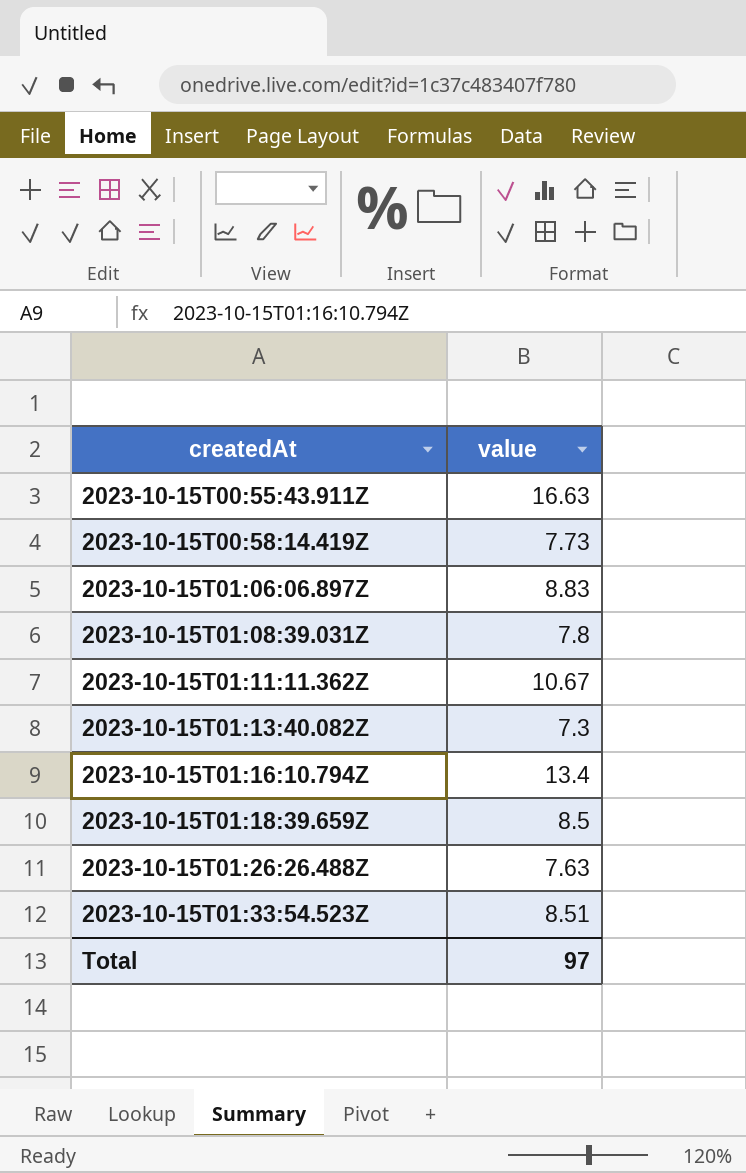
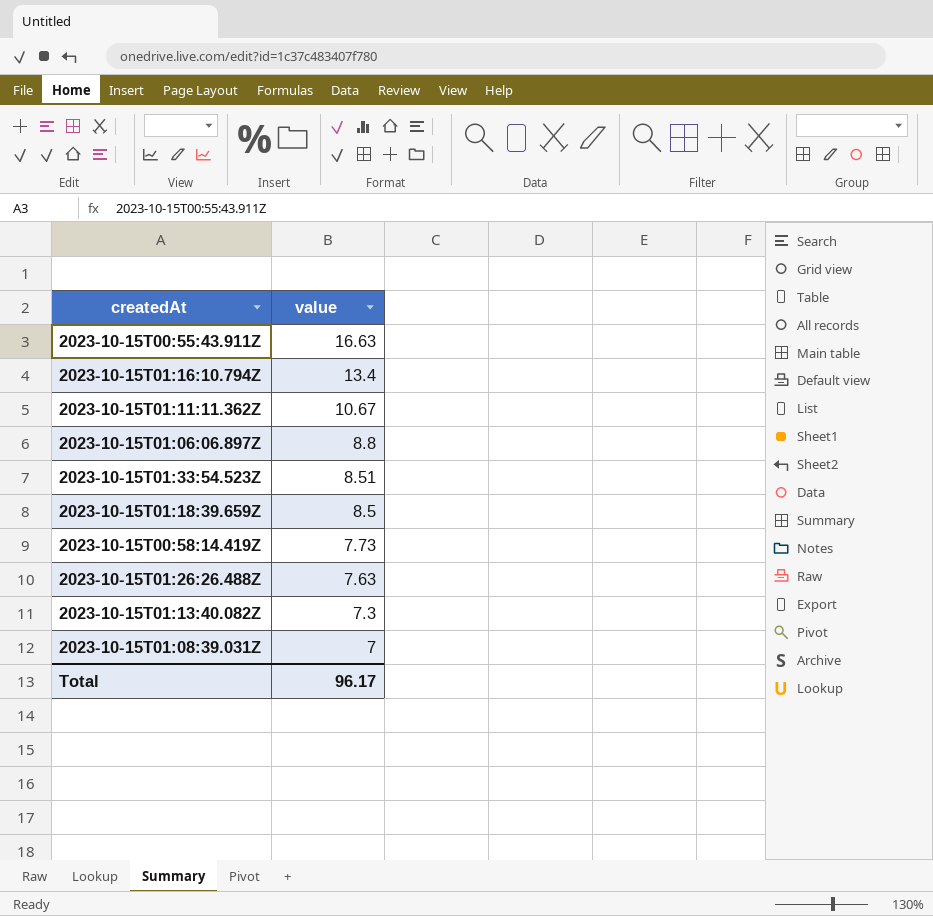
row order: createdAt ascending -> value descending
2023-10-15T01:06:06.897Z | value: 8.83 -> 8.8
2023-10-15T01:08:39.031Z | value: 7.8 -> 7
Total | value: 97 -> 96.17

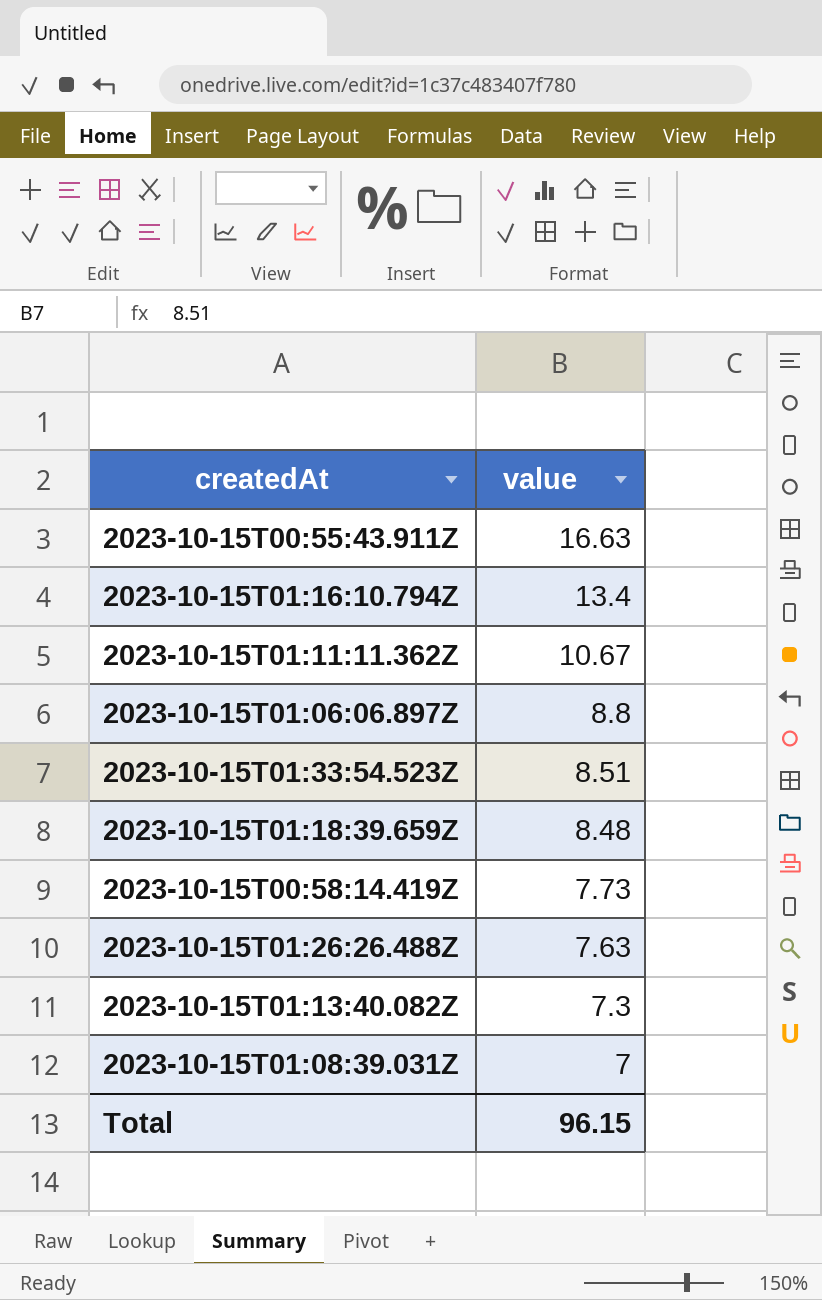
2023-10-15T01:18:39.659Z | value: 8.5 -> 8.48
Total | value: 96.17 -> 96.15

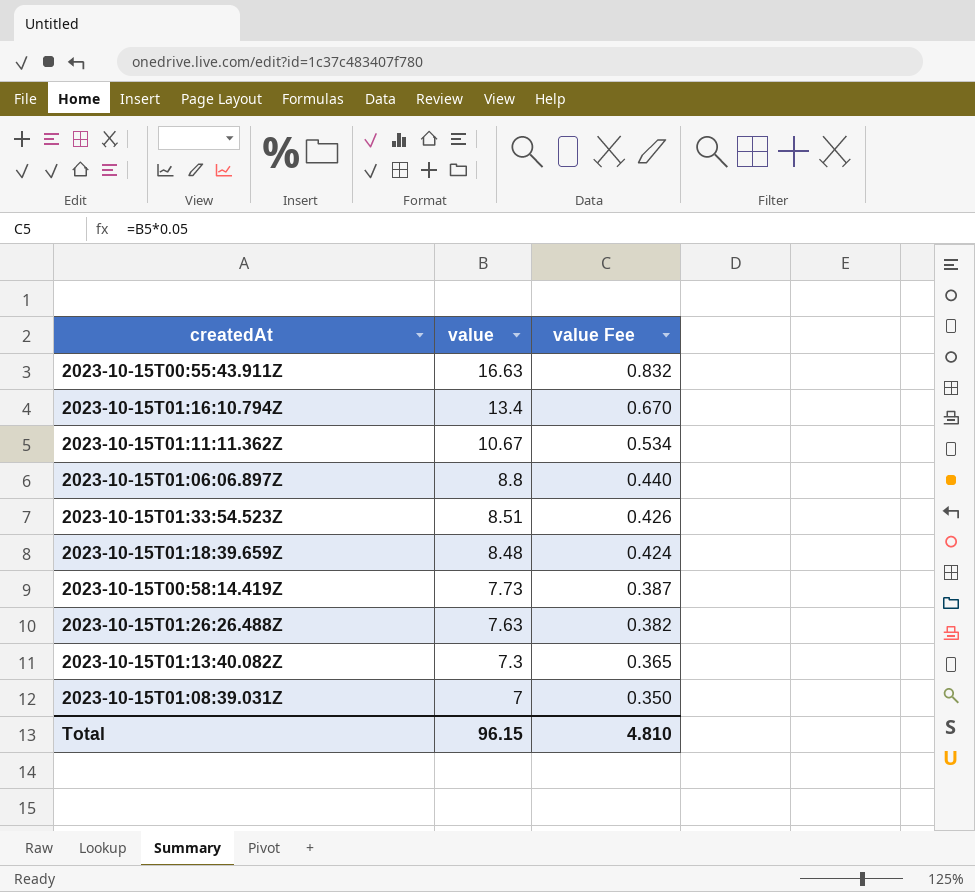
column value Fee | formula: none -> [value] * 0.05

